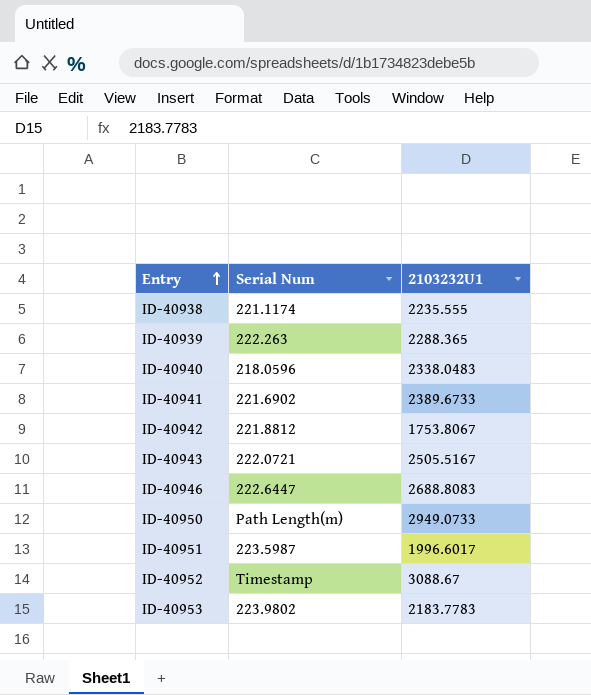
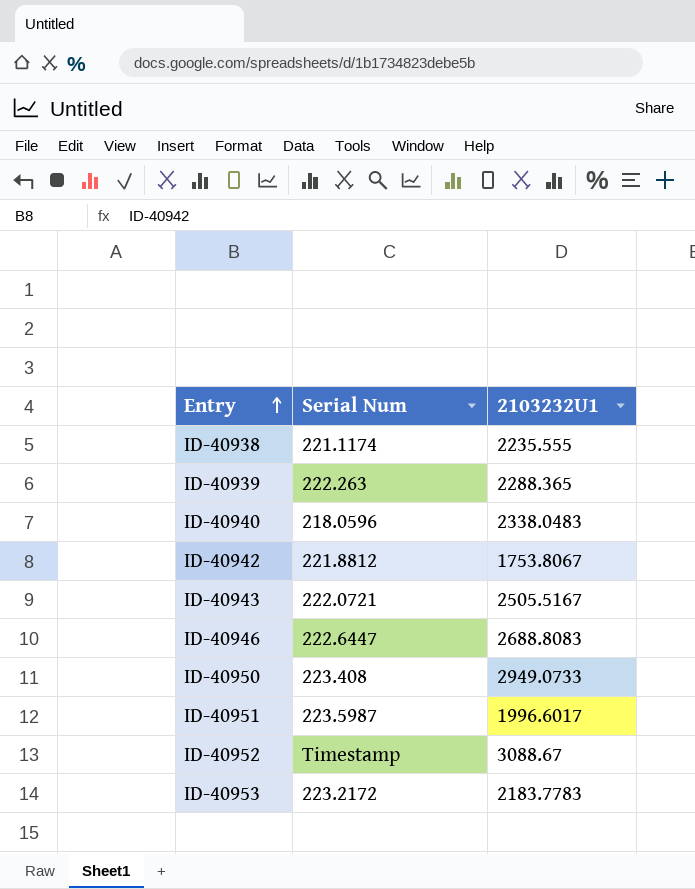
row ID-40941: 221.6902 | 2389.6733 -> none
ID-40950 | Serial Num: Path Length(m) -> 223.408
ID-40953 | Serial Num: 223.9802 -> 223.2172

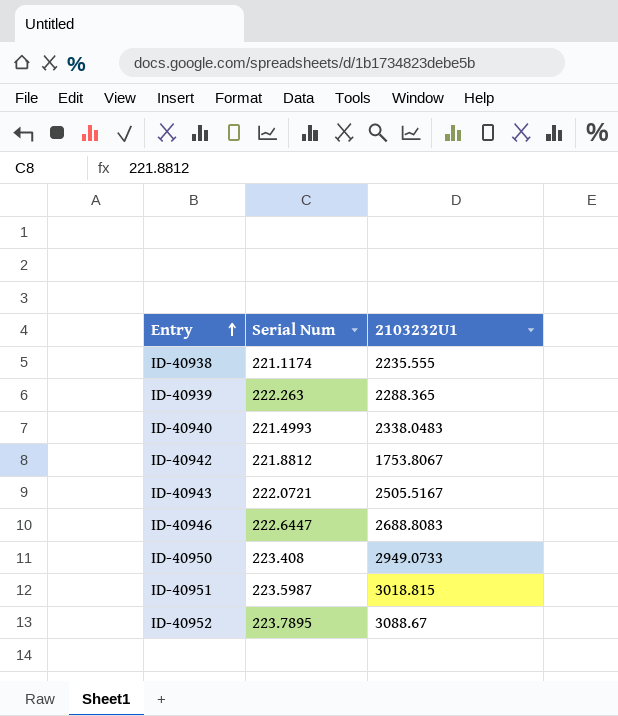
row ID-40953: 223.2172 | 2183.7783 -> none
ID-40940 | Serial Num: 218.0596 -> 221.4993
ID-40951 | 2103232U1: 1996.6017 -> 3018.815
ID-40952 | Serial Num: Timestamp -> 223.7895

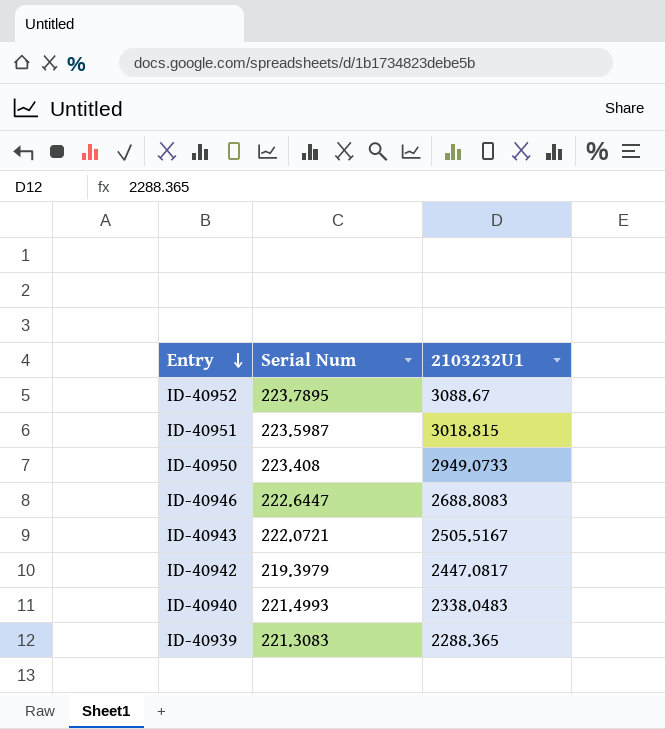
row order: Entry ascending -> Entry descending
row ID-40938: 221.1174 | 2235.555 -> none
ID-40942 | Serial Num: 221.8812 -> 219.3979
ID-40942 | 2103232U1: 1753.8067 -> 2447.0817
ID-40939 | Serial Num: 222.263 -> 221.3083

